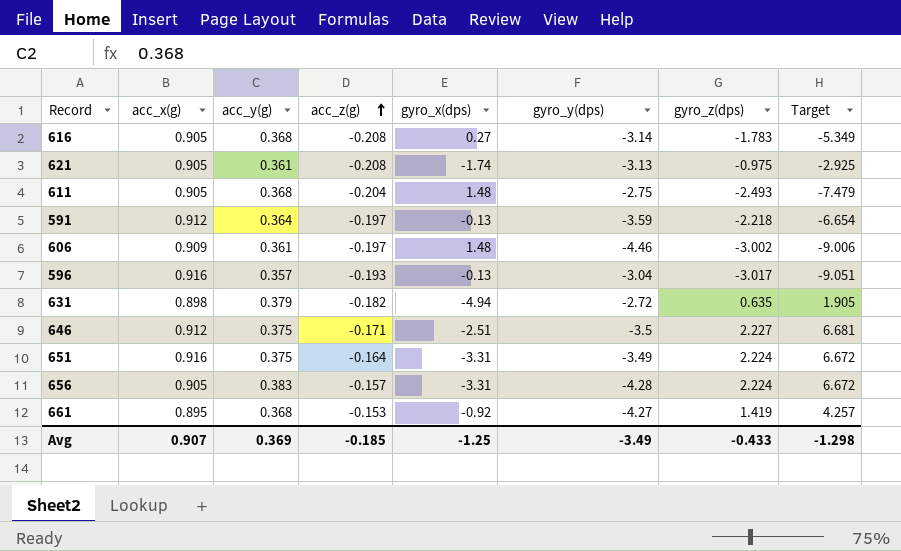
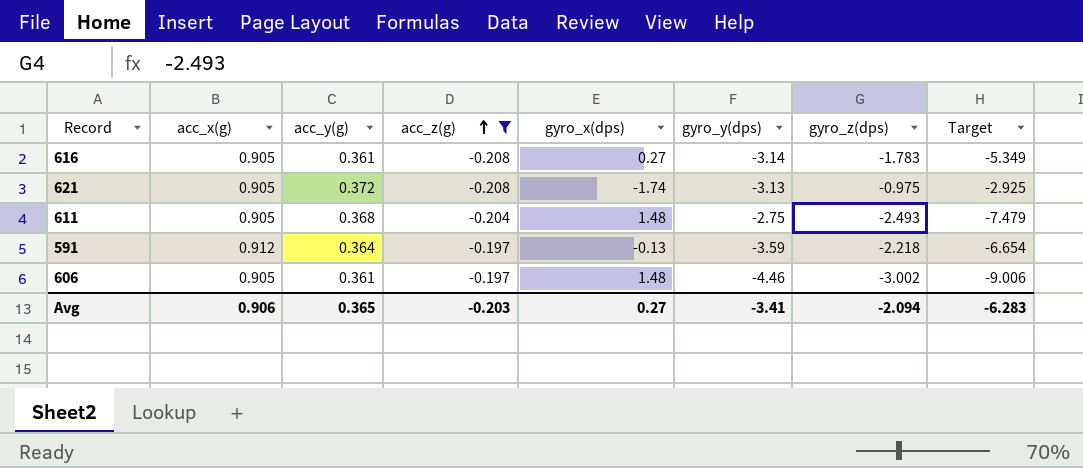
filter: none -> acc_z(g) <= -0.197
616 | acc_y(g): 0.368 -> 0.361
621 | acc_y(g): 0.361 -> 0.372
606 | acc_x(g): 0.909 -> 0.905
Avg | acc_x(g): 0.907 -> 0.906
Avg | acc_y(g): 0.369 -> 0.365
Avg | acc_z(g): -0.185 -> -0.203
Avg | gyro_x(dps): -1.25 -> 0.27
Avg | gyro_y(dps): -3.49 -> -3.41
Avg | gyro_z(dps): -0.433 -> -2.094
Avg | Target: -1.298 -> -6.283

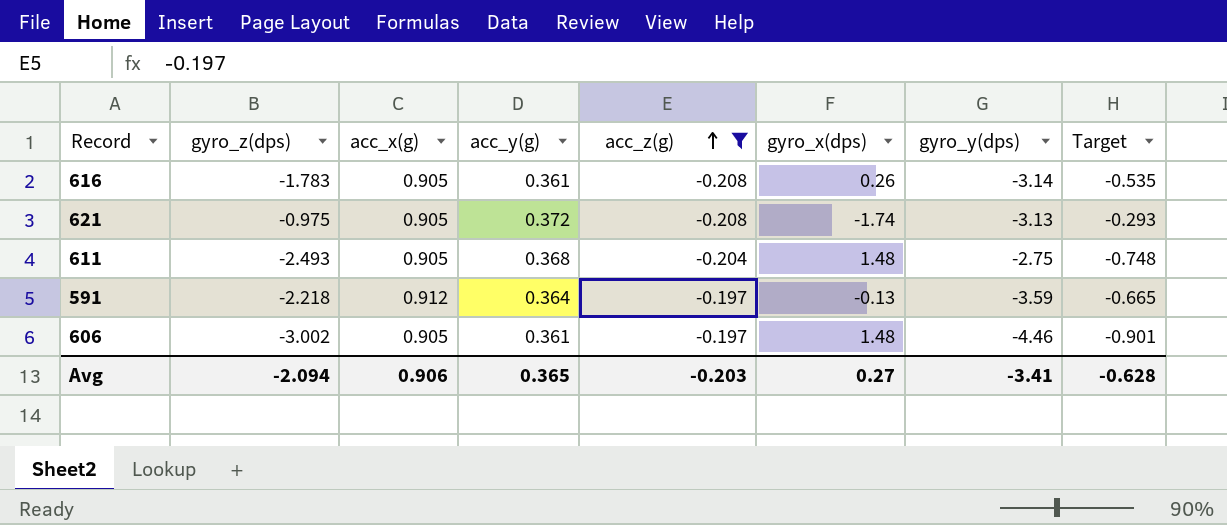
column gyro_z(dps) | position: 7 -> 2
column Target | formula: [gyro_z(dps)] * 3 -> [gyro_z(dps)] * 0.3
616 | gyro_x(dps): 0.27 -> 0.26
Avg | Target: -6.283 -> -0.628

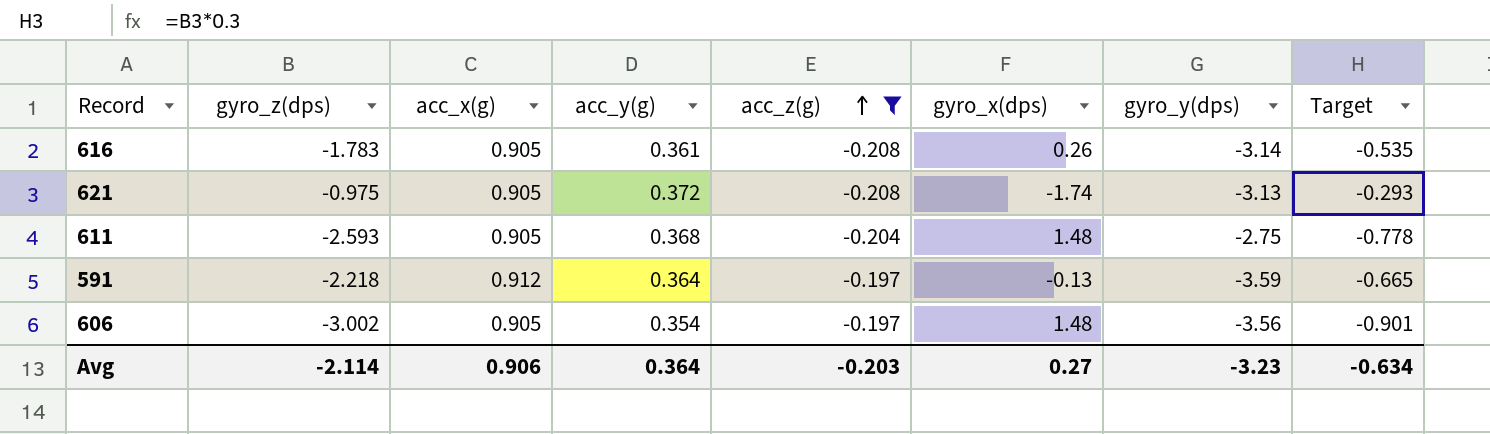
611 | gyro_z(dps): -2.493 -> -2.593
611 | Target: -0.748 -> -0.778
606 | acc_y(g): 0.361 -> 0.354
606 | gyro_y(dps): -4.46 -> -3.56
Avg | gyro_z(dps): -2.094 -> -2.114
Avg | acc_y(g): 0.365 -> 0.364
Avg | gyro_y(dps): -3.41 -> -3.23
Avg | Target: -0.628 -> -0.634

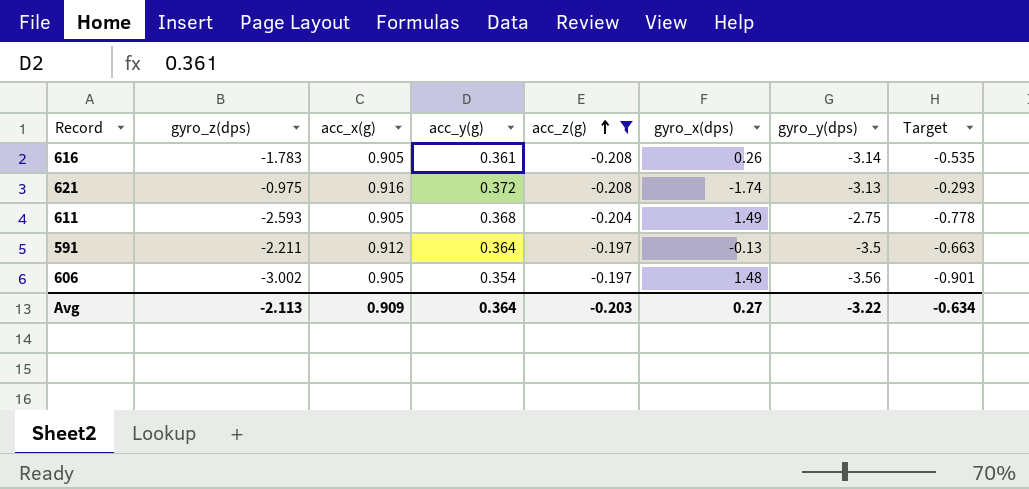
621 | acc_x(g): 0.905 -> 0.916
611 | gyro_x(dps): 1.48 -> 1.49
591 | gyro_z(dps): -2.218 -> -2.211
591 | gyro_y(dps): -3.59 -> -3.5
591 | Target: -0.665 -> -0.663
Avg | gyro_z(dps): -2.114 -> -2.113
Avg | acc_x(g): 0.906 -> 0.909
Avg | gyro_y(dps): -3.23 -> -3.22

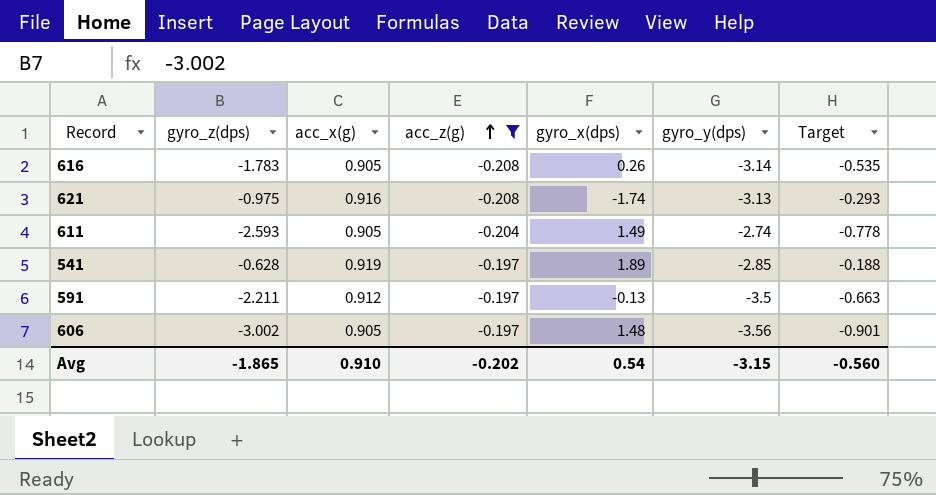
column acc_y(g) | position: 4 -> none
611 | gyro_y(dps): -2.75 -> -2.74
row 541: none -> -0.628 | 0.919 | -0.197 | 1.89 | -2.85 | -0.188
Avg | gyro_z(dps): -2.113 -> -1.865
Avg | acc_x(g): 0.909 -> 0.910
Avg | acc_z(g): -0.203 -> -0.202
Avg | gyro_x(dps): 0.27 -> 0.54
Avg | gyro_y(dps): -3.22 -> -3.15
Avg | Target: -0.634 -> -0.560

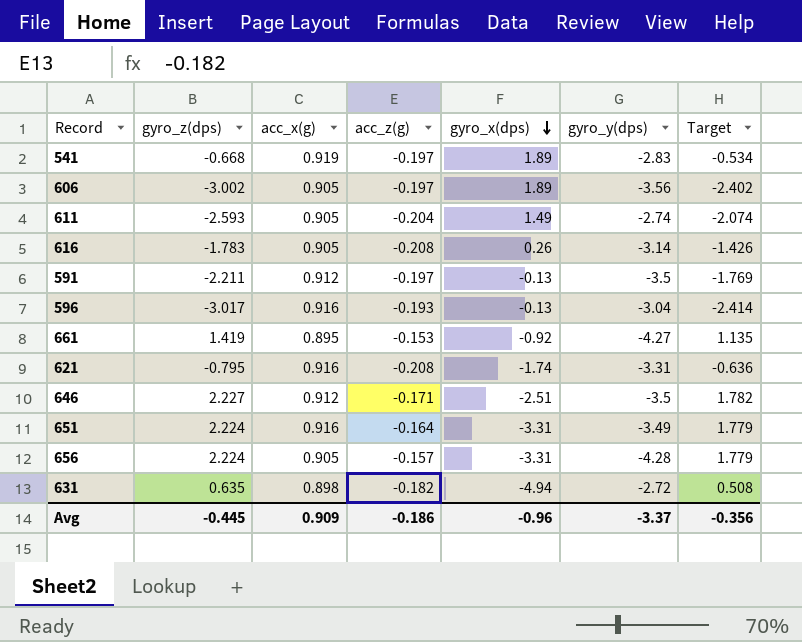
filter: acc_z(g) <= -0.197 -> none
row order: acc_z(g) ascending -> gyro_x(dps) descending
column Target | formula: [gyro_z(dps)] * 0.3 -> [gyro_z(dps)] * 0.8
541 | gyro_z(dps): -0.628 -> -0.668
541 | gyro_y(dps): -2.85 -> -2.83
606 | gyro_x(dps): 1.48 -> 1.89
621 | gyro_z(dps): -0.975 -> -0.795
621 | gyro_y(dps): -3.13 -> -3.31
Avg | gyro_z(dps): -1.865 -> -0.445
Avg | acc_x(g): 0.910 -> 0.909
Avg | acc_z(g): -0.202 -> -0.186
Avg | gyro_x(dps): 0.54 -> -0.96
Avg | gyro_y(dps): -3.15 -> -3.37
Avg | Target: -0.560 -> -0.356

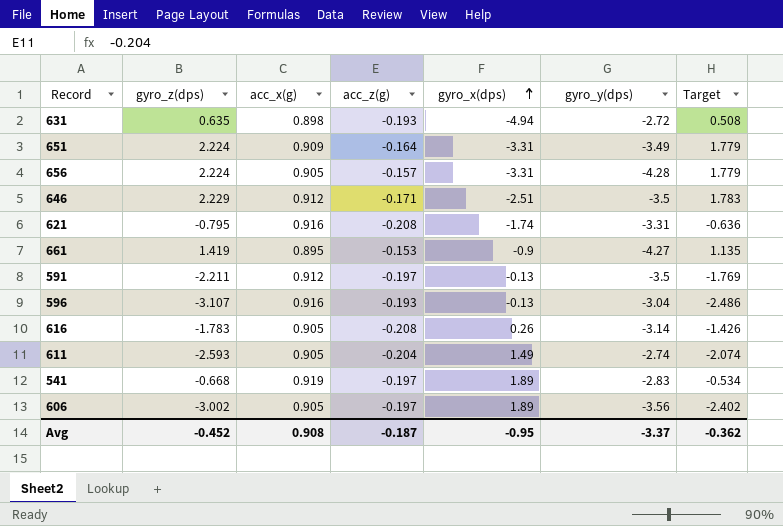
row order: gyro_x(dps) descending -> gyro_x(dps) ascending
631 | acc_z(g): -0.182 -> -0.193
651 | acc_x(g): 0.916 -> 0.909
646 | gyro_z(dps): 2.227 -> 2.229
646 | Target: 1.782 -> 1.783
661 | gyro_x(dps): -0.92 -> -0.9
596 | gyro_z(dps): -3.017 -> -3.107
596 | Target: -2.414 -> -2.486
Avg | gyro_z(dps): -0.445 -> -0.452
Avg | acc_x(g): 0.909 -> 0.908
Avg | acc_z(g): -0.186 -> -0.187
Avg | gyro_x(dps): -0.96 -> -0.95
Avg | Target: -0.356 -> -0.362

